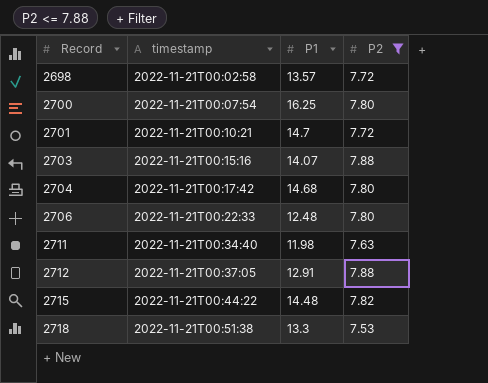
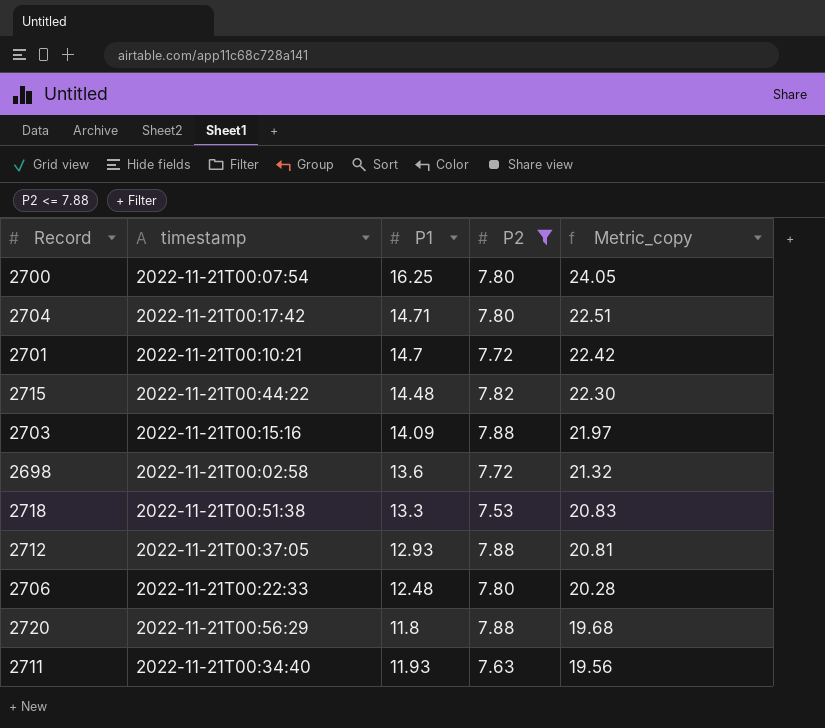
row order: Record ascending -> Metric_copy descending
column Metric_copy | formula: none -> [P1] + [P2]
2704 | P1: 14.68 -> 14.71
2703 | P1: 14.07 -> 14.09
2698 | P1: 13.57 -> 13.6
2712 | P1: 12.91 -> 12.93
row 2720: none -> 2022-11-21T00:56:29 | 11.8 | 7.88 | 19.68
2711 | P1: 11.98 -> 11.93

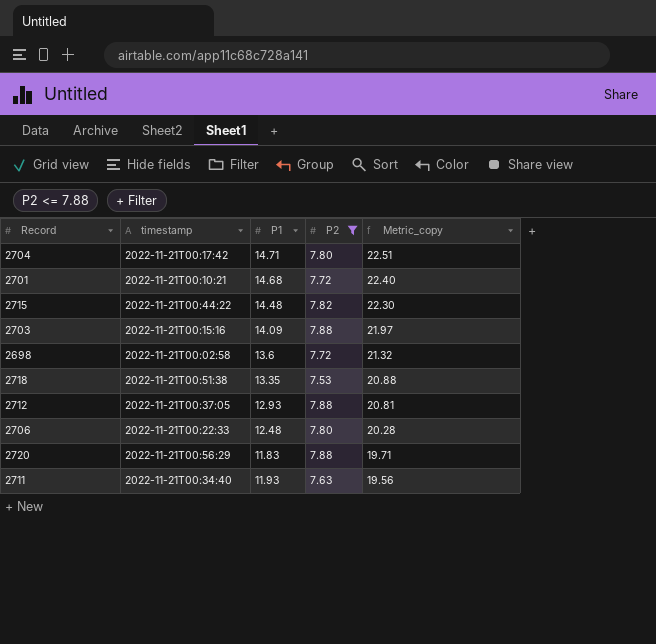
row 2700: 2022-11-21T00:07:54 | 16.25 | 7.80 | 24.05 -> none
2701 | P1: 14.7 -> 14.68
2701 | Metric_copy: 22.42 -> 22.40
2718 | P1: 13.3 -> 13.35
2718 | Metric_copy: 20.83 -> 20.88
2720 | P1: 11.8 -> 11.83
2720 | Metric_copy: 19.68 -> 19.71

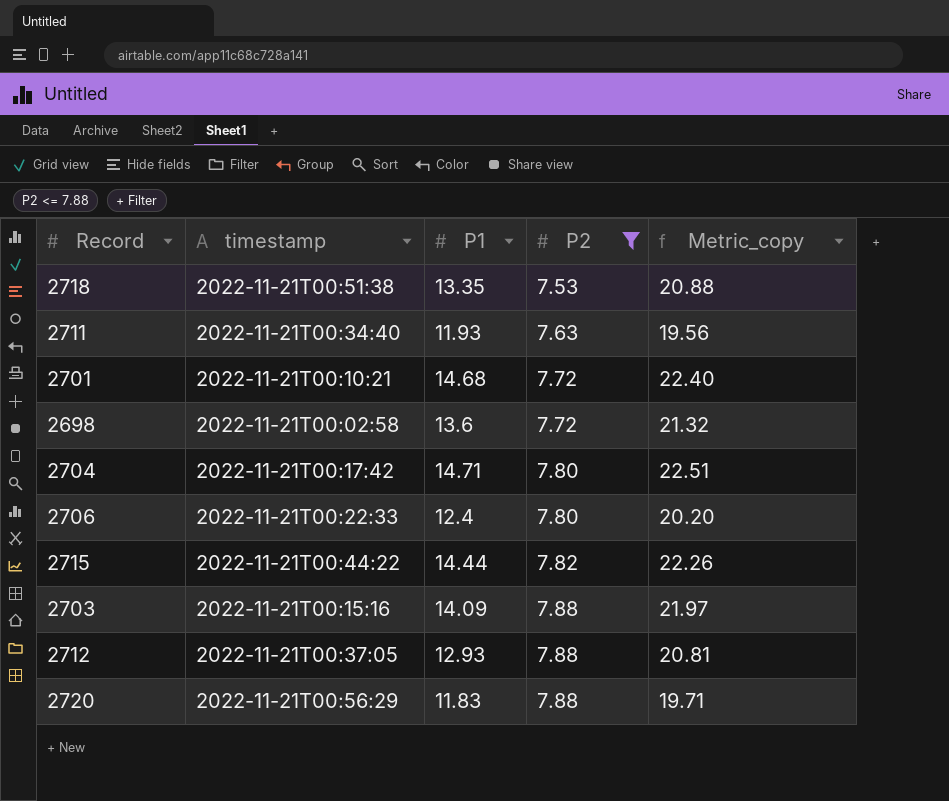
row order: Metric_copy descending -> P2 ascending
2706 | P1: 12.48 -> 12.4
2706 | Metric_copy: 20.28 -> 20.20
2715 | P1: 14.48 -> 14.44
2715 | Metric_copy: 22.30 -> 22.26

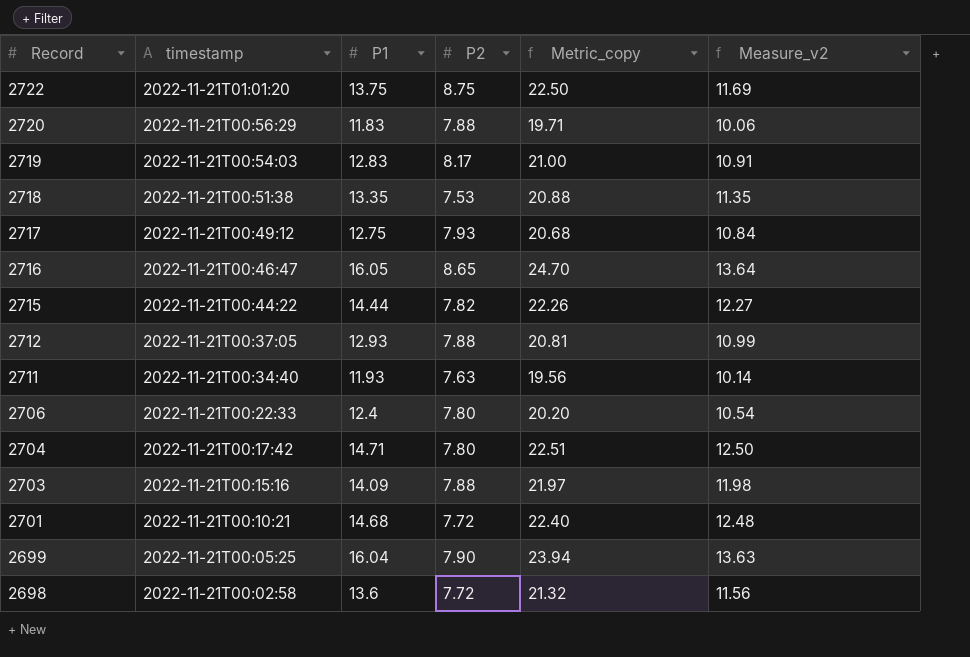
filter: P2 <= 7.88 -> none
row order: P2 ascending -> Record descending
column Measure_v2 | formula: none -> [P1] * 0.85

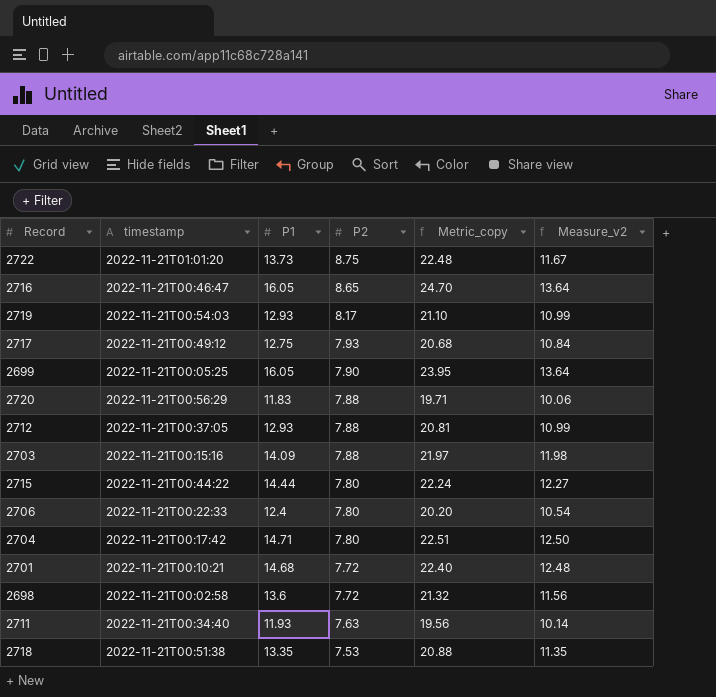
row order: Record descending -> P2 descending
2722 | P1: 13.75 -> 13.73
2722 | Metric_copy: 22.50 -> 22.48
2722 | Measure_v2: 11.69 -> 11.67
2719 | P1: 12.83 -> 12.93
2719 | Metric_copy: 21.00 -> 21.10
2719 | Measure_v2: 10.91 -> 10.99
2699 | P1: 16.04 -> 16.05
2699 | Metric_copy: 23.94 -> 23.95
2699 | Measure_v2: 13.63 -> 13.64
2715 | P2: 7.82 -> 7.80
2715 | Metric_copy: 22.26 -> 22.24

